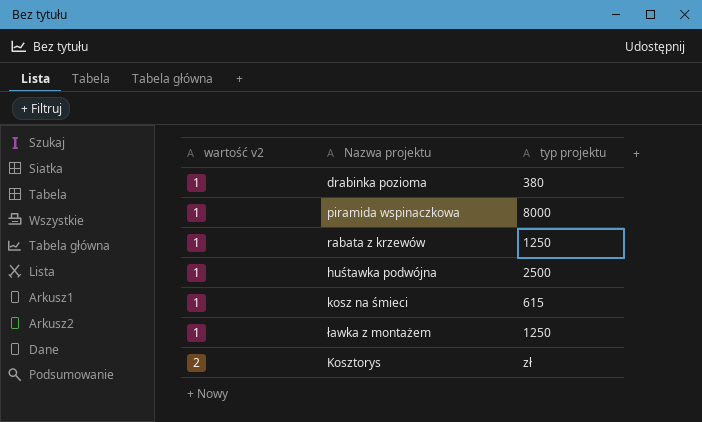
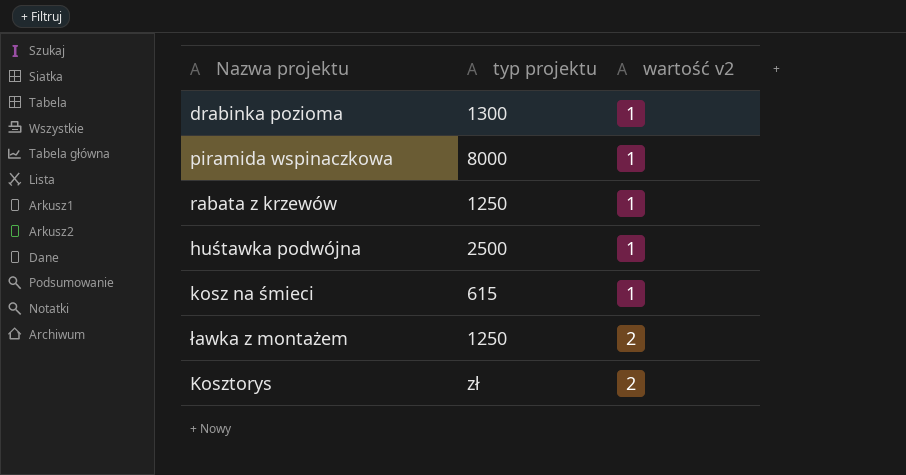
column wartość v2 | position: 1 -> 3
drabinka pozioma | typ projektu: 380 -> 1300
ławka z montażem | wartość v2: 1 -> 2

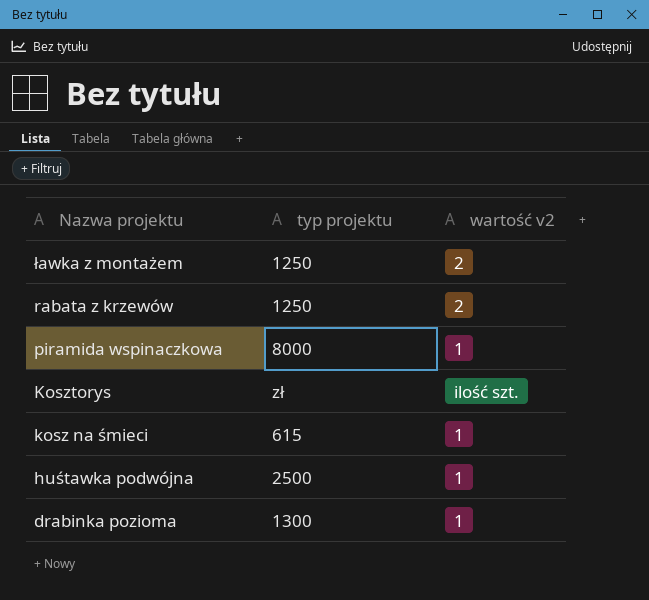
row order: wartość v2 ascending -> Nazwa projektu descending
rabata z krzewów | wartość v2: 1 -> 2
Kosztorys | wartość v2: 2 -> ilość szt.

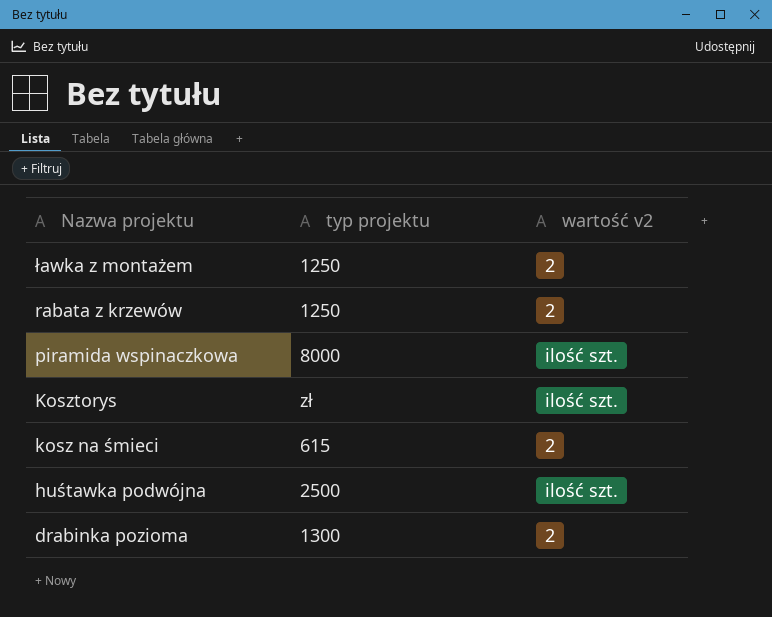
piramida wspinaczkowa | wartość v2: 1 -> ilość szt.
kosz na śmieci | wartość v2: 1 -> 2
huśtawka podwójna | wartość v2: 1 -> ilość szt.
drabinka pozioma | wartość v2: 1 -> 2

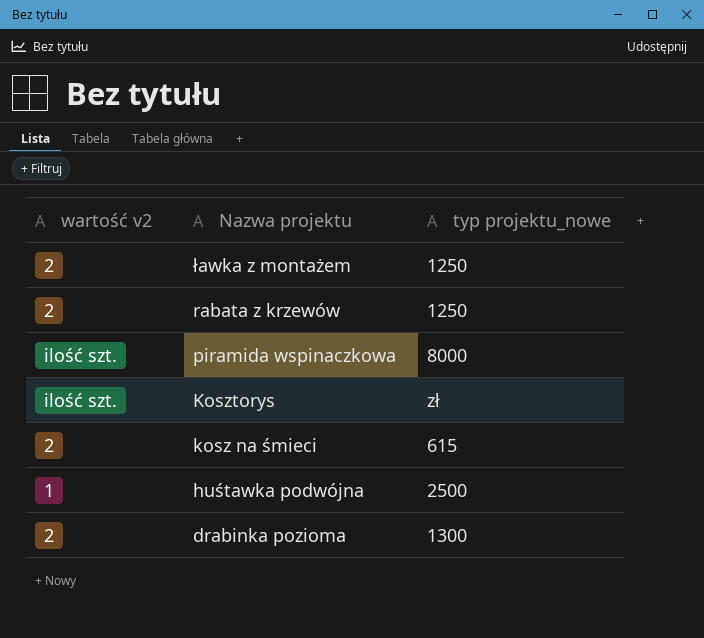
column wartość v2 | position: 3 -> 1
column name: typ projektu -> typ projektu_nowe
huśtawka podwójna | wartość v2: ilość szt. -> 1

